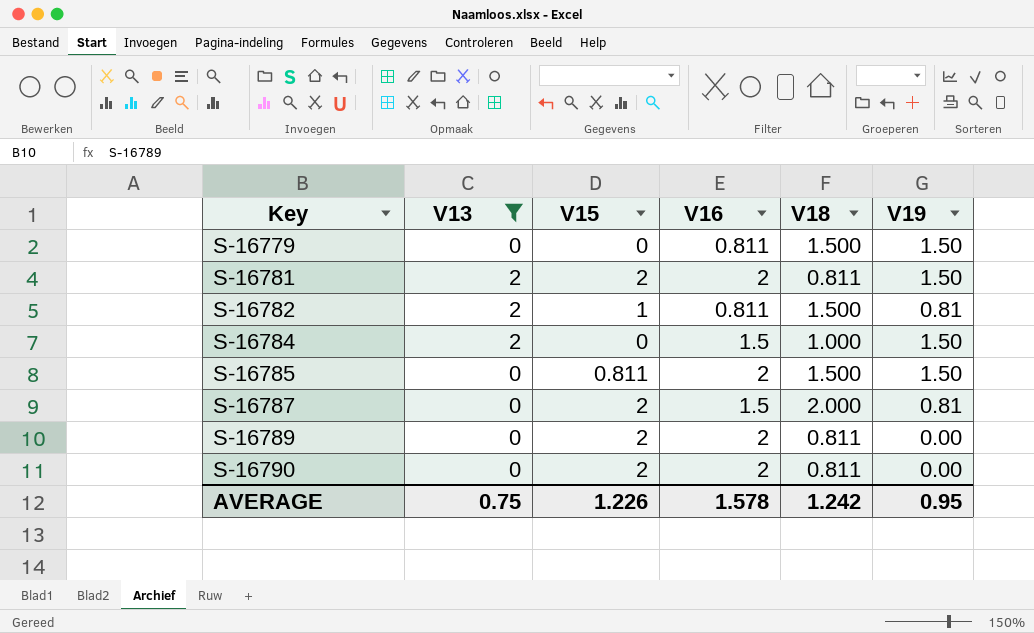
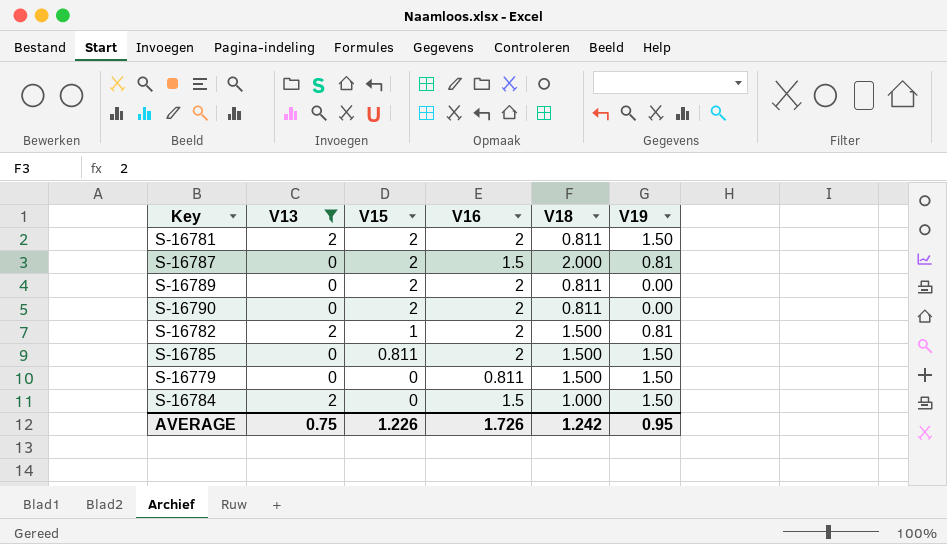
row order: Key ascending -> V15 descending
S-16782 | V16: 0.811 -> 2
AVERAGE | V16: 1.578 -> 1.726

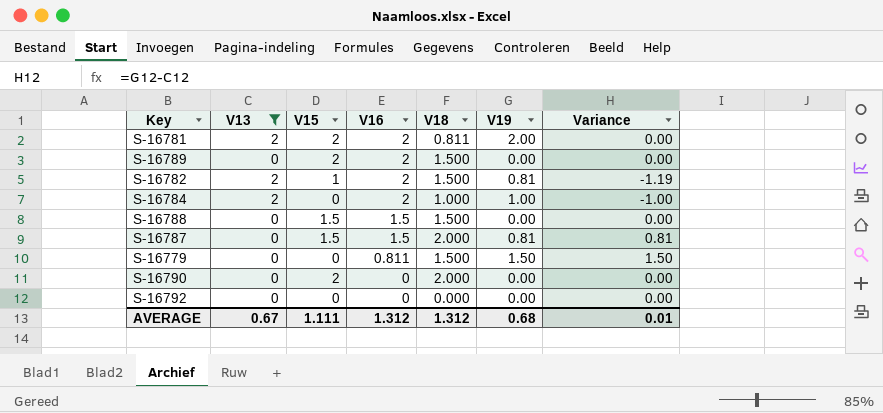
row order: V15 descending -> V16 descending
column Variance | formula: none -> [V19] - [V13]
row S-16785: 0 | 0.811 | 2 | 1.500 | 1.50 -> none
S-16781 | V19: 1.50 -> 2.00
S-16789 | V18: 0.811 -> 1.500
S-16784 | V16: 1.5 -> 2
S-16784 | V19: 1.50 -> 1.00
row S-16788: none -> 0 | 1.5 | 1.5 | 1.500 | 0.00 | 0.00
S-16787 | V15: 2 -> 1.5
S-16790 | V16: 2 -> 0
S-16790 | V18: 0.811 -> 2.000
row S-16792: none -> 0 | 0 | 0 | 0.000 | 0.00 | 0.00
AVERAGE | V13: 0.75 -> 0.67
AVERAGE | V15: 1.226 -> 1.111
AVERAGE | V16: 1.726 -> 1.312
AVERAGE | V18: 1.242 -> 1.312
AVERAGE | V19: 0.95 -> 0.68

